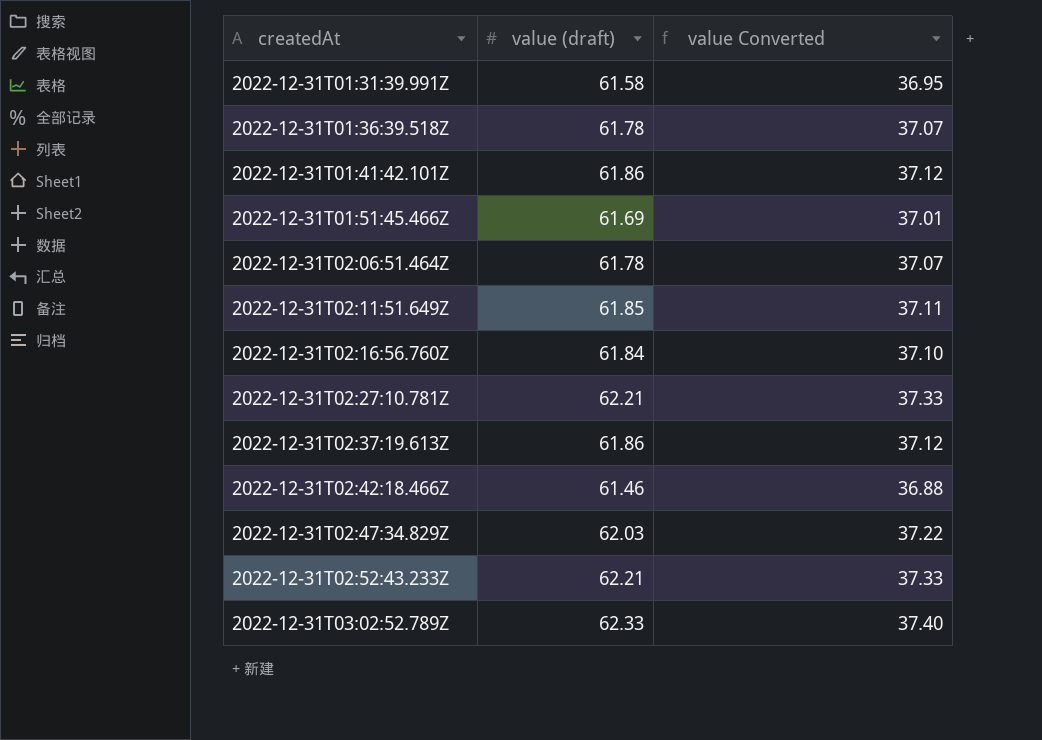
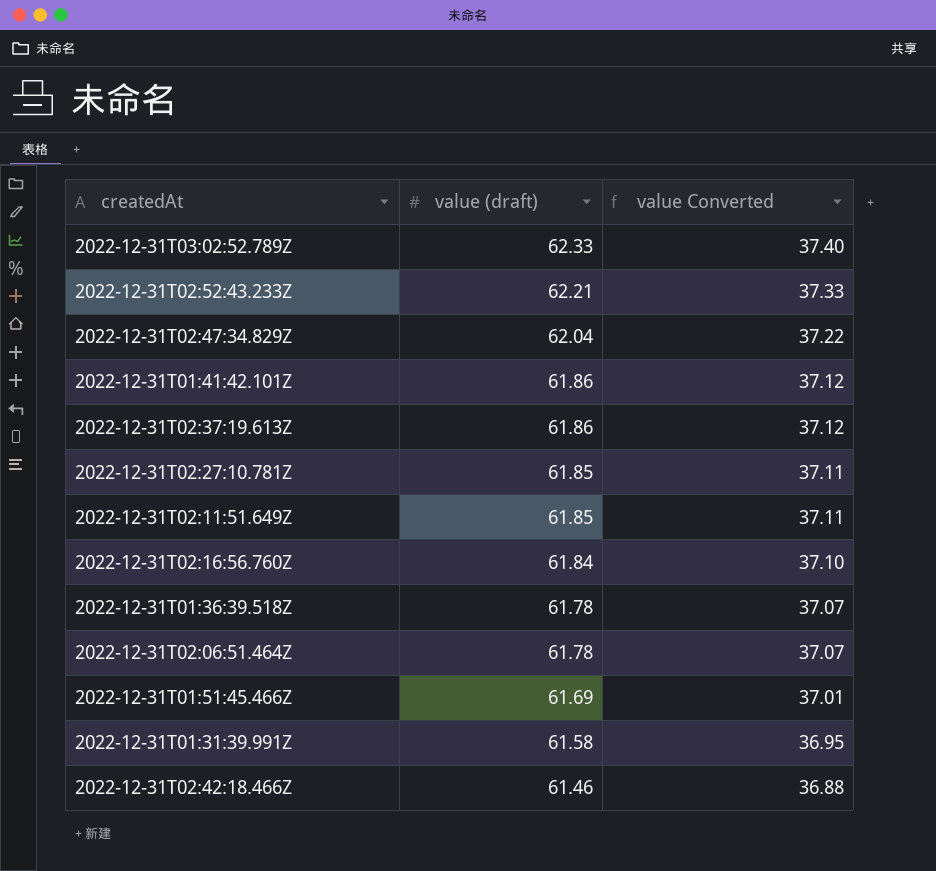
row order: createdAt ascending -> value (draft) descending
2022-12-31T02:47:34.829Z | value (draft): 62.03 -> 62.04
2022-12-31T02:27:10.781Z | value (draft): 62.21 -> 61.85
2022-12-31T02:27:10.781Z | value Converted: 37.33 -> 37.11

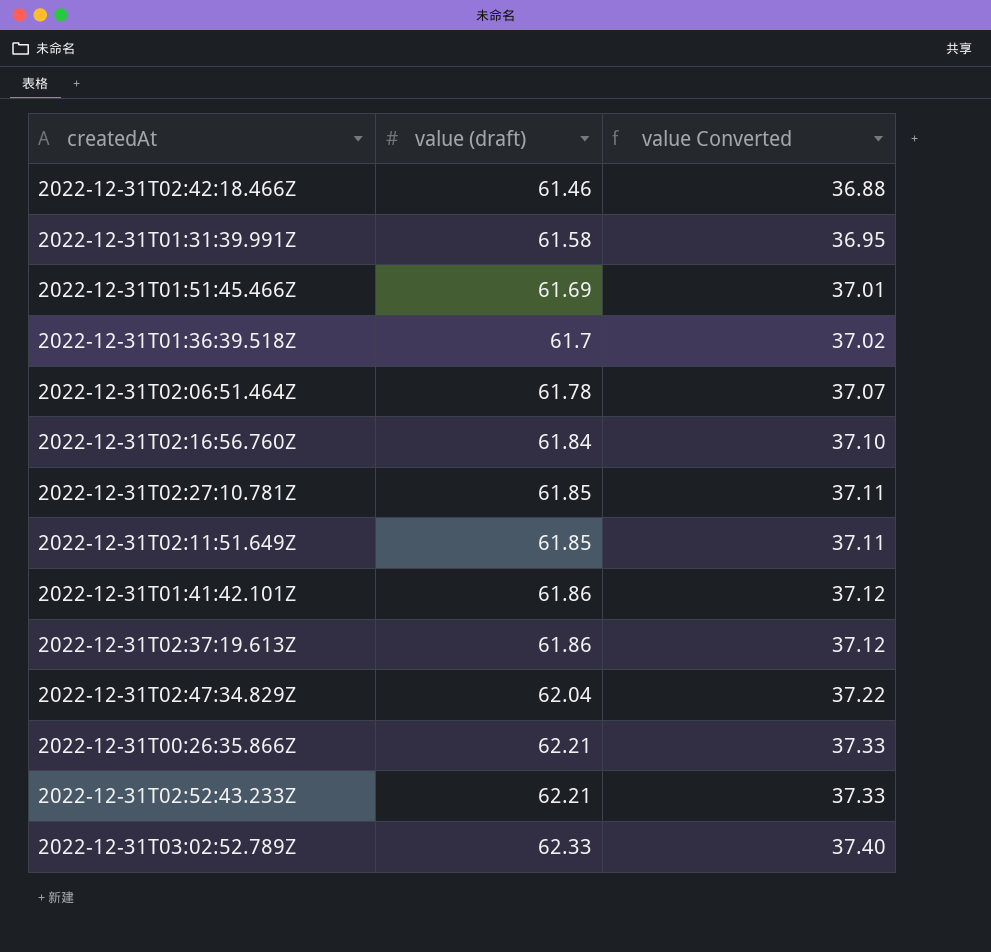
row order: value (draft) descending -> value (draft) ascending
2022-12-31T01:36:39.518Z | value (draft): 61.78 -> 61.7
2022-12-31T01:36:39.518Z | value Converted: 37.07 -> 37.02
row 2022-12-31T00:26:35.866Z: none -> 62.21 | 37.33

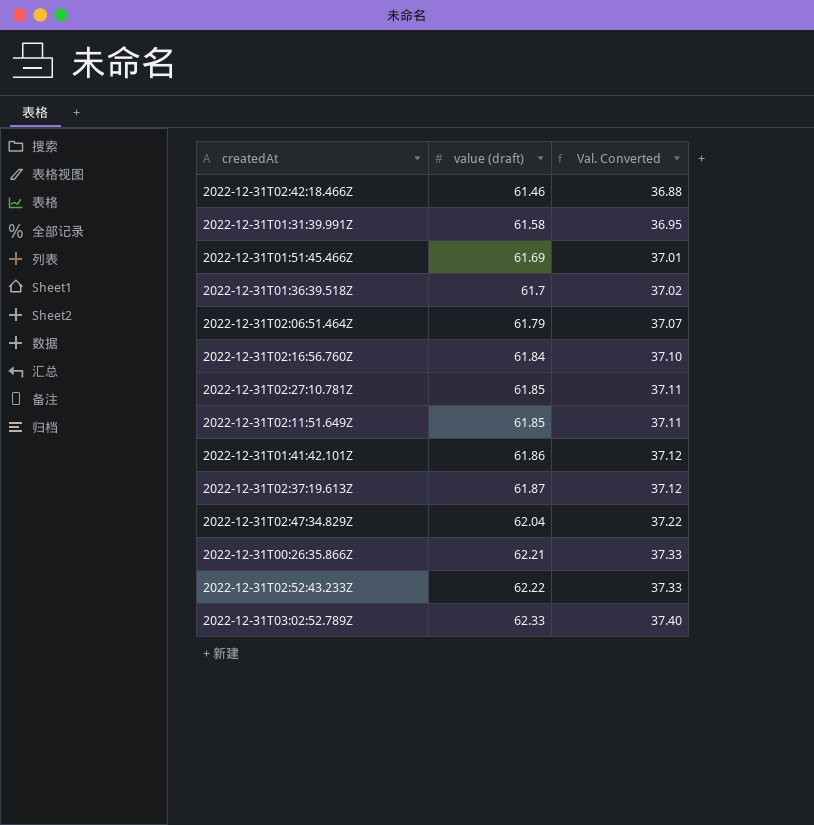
column name: value Converted -> Val. Converted
2022-12-31T02:06:51.464Z | value (draft): 61.78 -> 61.79
2022-12-31T02:37:19.613Z | value (draft): 61.86 -> 61.87
2022-12-31T02:52:43.233Z | value (draft): 62.21 -> 62.22

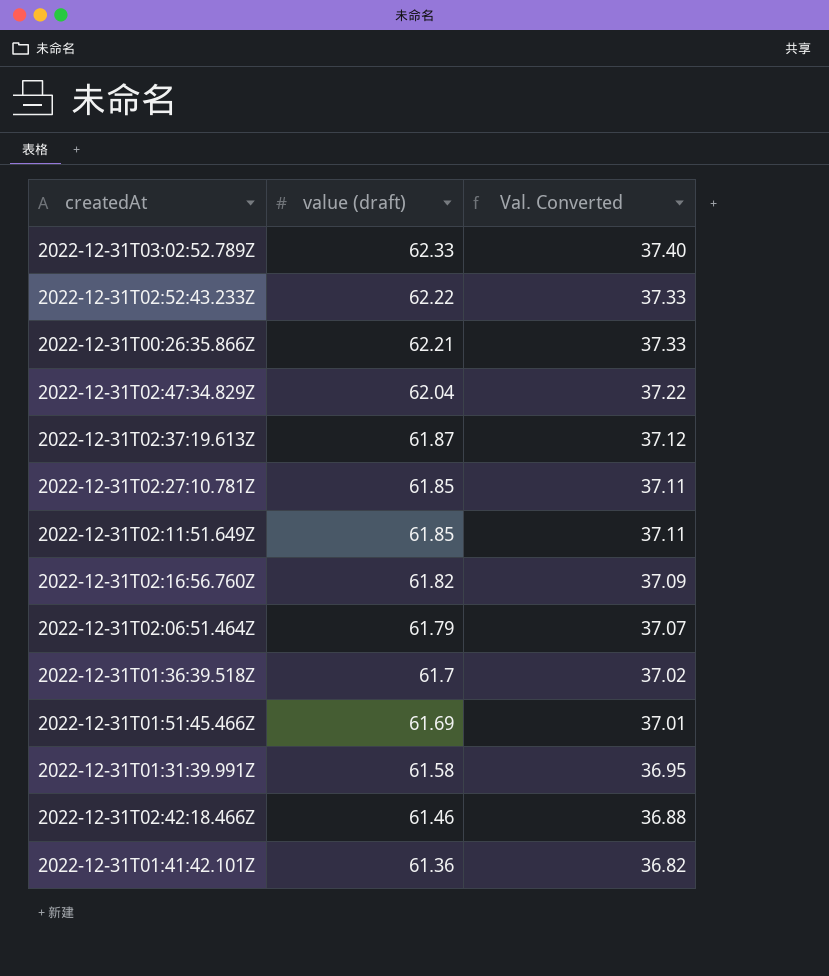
row order: value (draft) ascending -> value (draft) descending
2022-12-31T02:16:56.760Z | value (draft): 61.84 -> 61.82
2022-12-31T02:16:56.760Z | Val. Converted: 37.10 -> 37.09
2022-12-31T01:41:42.101Z | value (draft): 61.86 -> 61.36
2022-12-31T01:41:42.101Z | Val. Converted: 37.12 -> 36.82

